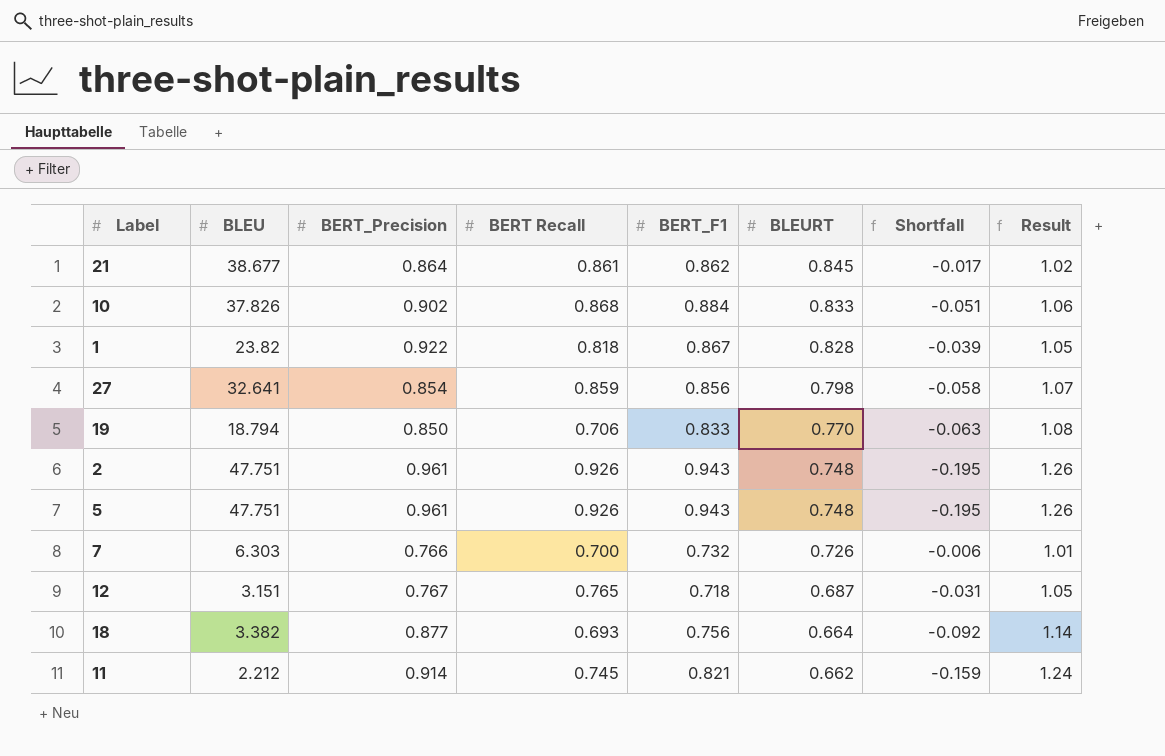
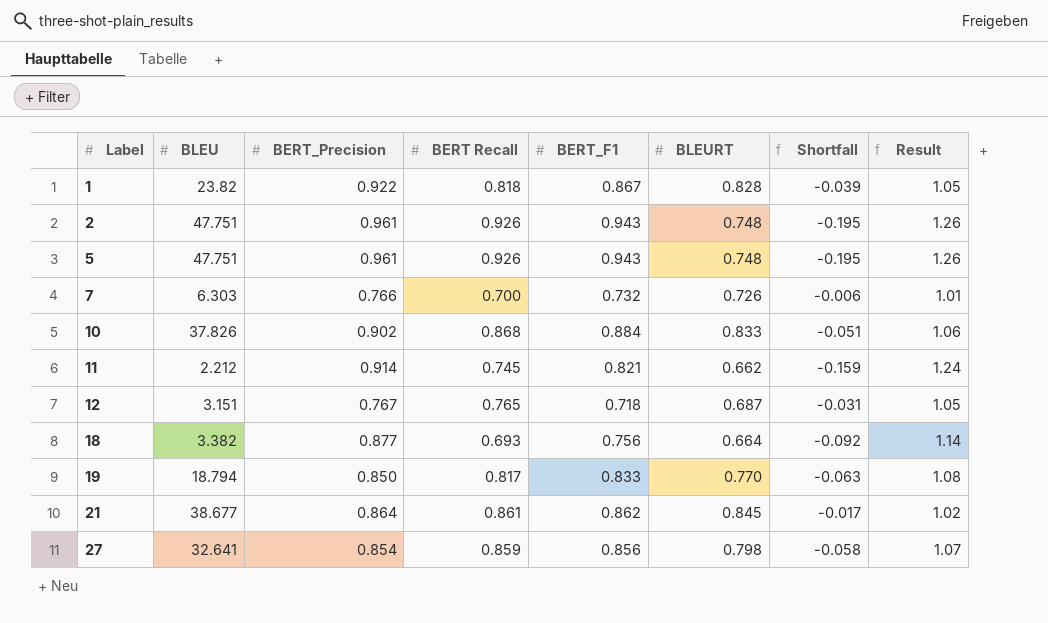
row order: BLEURT descending -> Label ascending
19 | BERT Recall: 0.706 -> 0.817

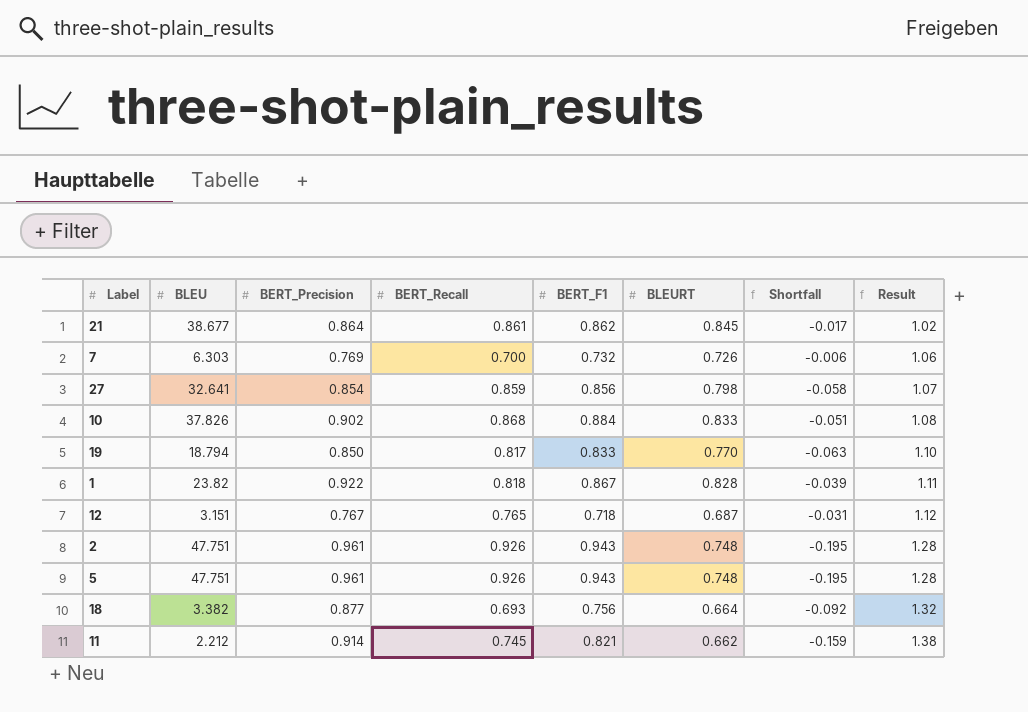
row order: Label ascending -> Result ascending
column name: BERT Recall -> BERT_Recall
column Result | formula: [BERT_F1] / [BLEURT] -> [BERT_Precision] / [BLEURT]
7 | BERT_Precision: 0.766 -> 0.769

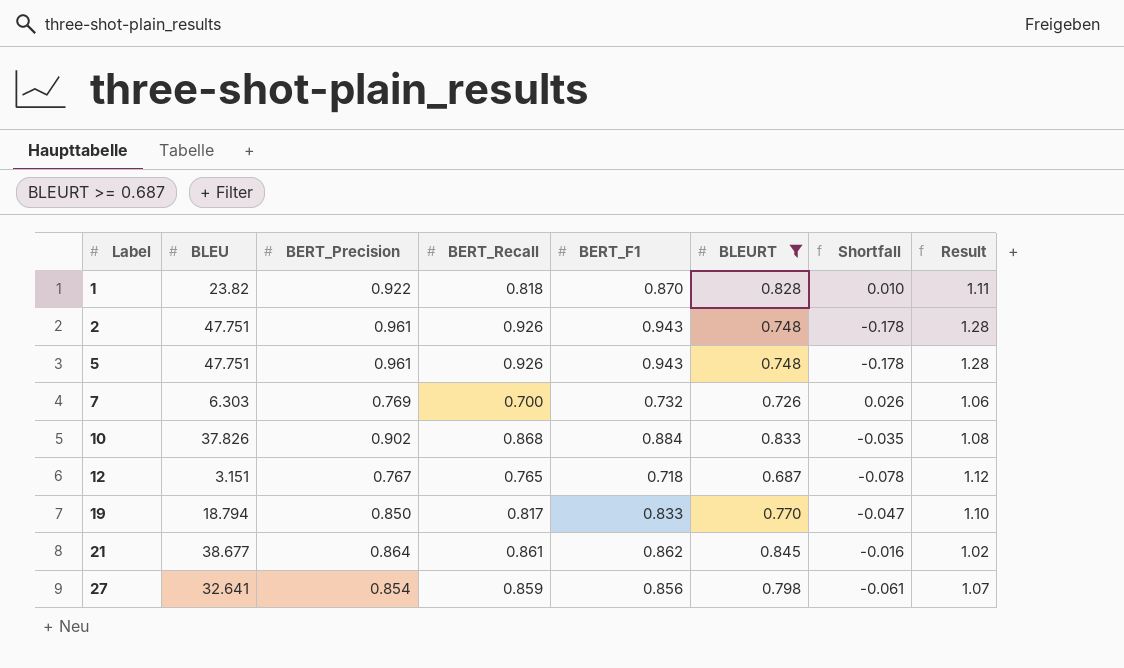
filter: none -> BLEURT >= 0.687
row order: Result ascending -> Label ascending
column Shortfall | formula: [BLEURT] - [BERT_F1] -> [BLEURT] - [BERT_Recall]
1 | BERT_F1: 0.867 -> 0.870

